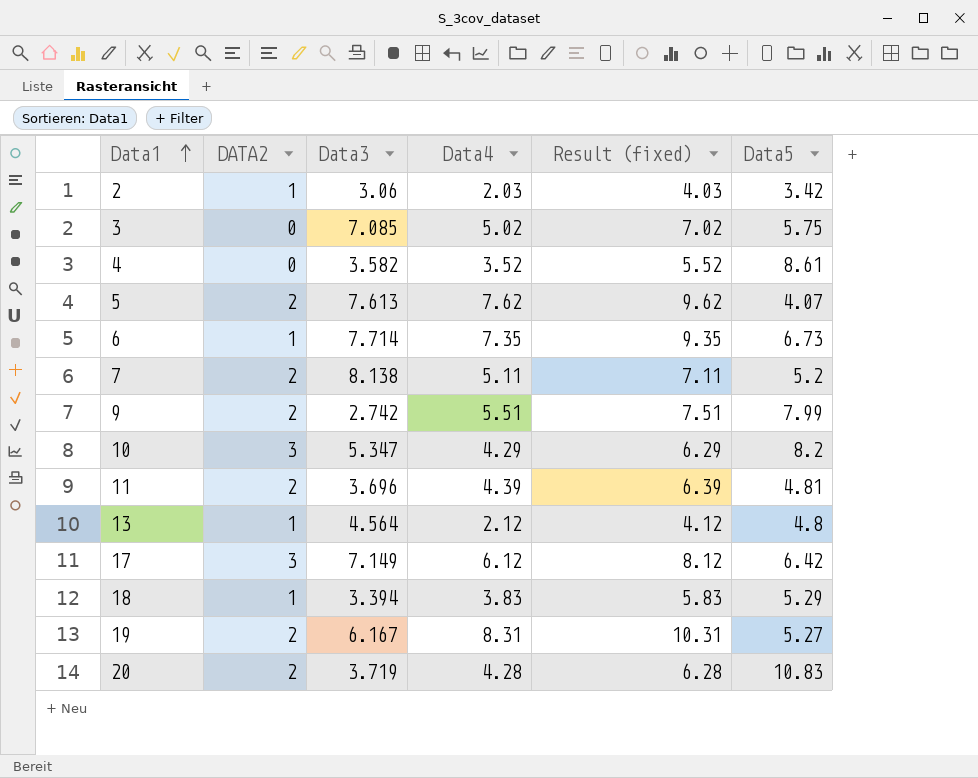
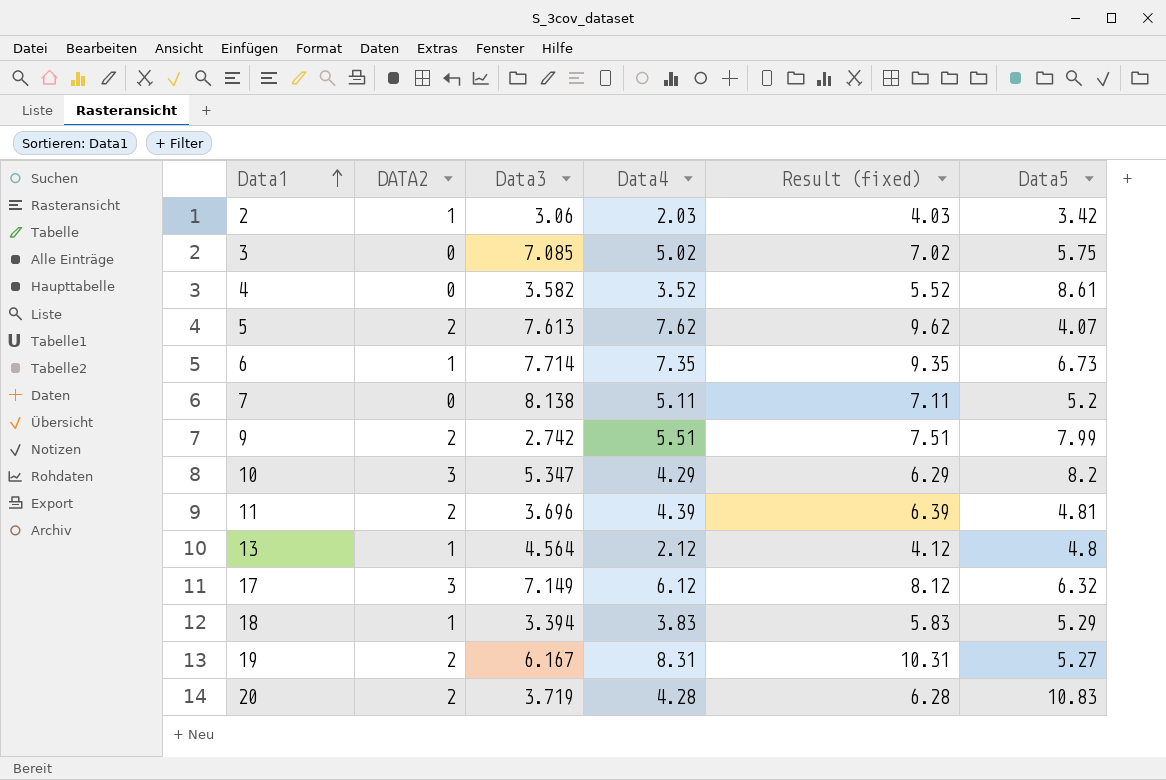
7 | DATA2: 2 -> 0
17 | Data5: 6.42 -> 6.32

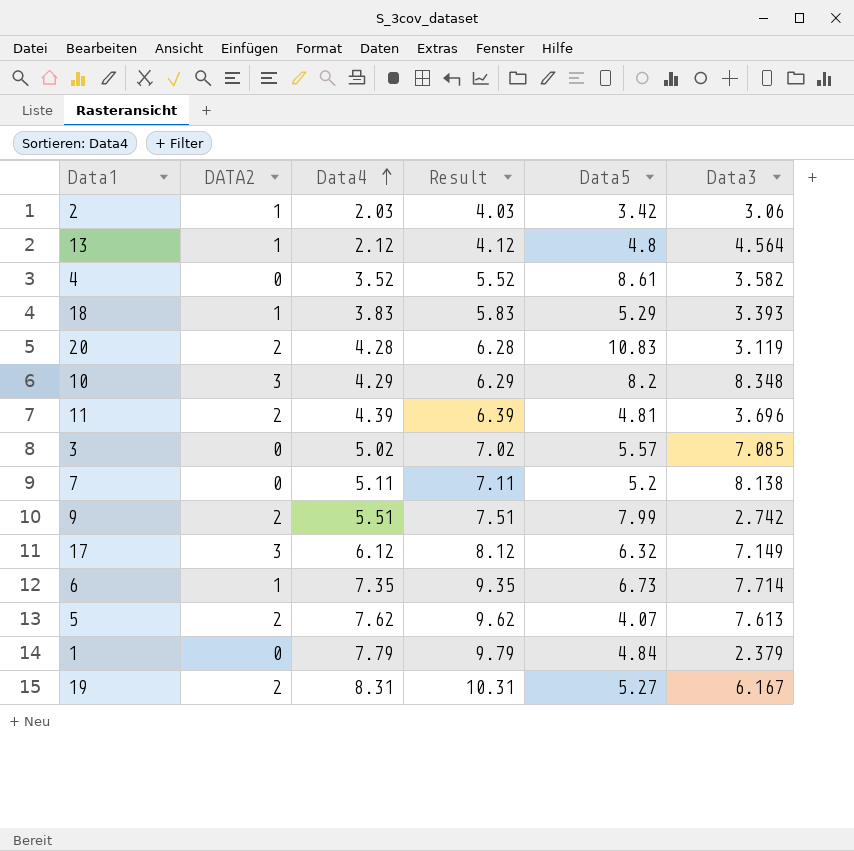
row order: Data1 ascending -> Data4 ascending
column name: Result (fixed) -> Result
column Data3 | position: 3 -> 6
18 | Data3: 3.394 -> 3.393
20 | Data3: 3.719 -> 3.119
10 | Data3: 5.347 -> 8.348
3 | Data5: 5.75 -> 5.57
row 1: none -> 0 | 7.79 | 9.79 | 4.84 | 2.379

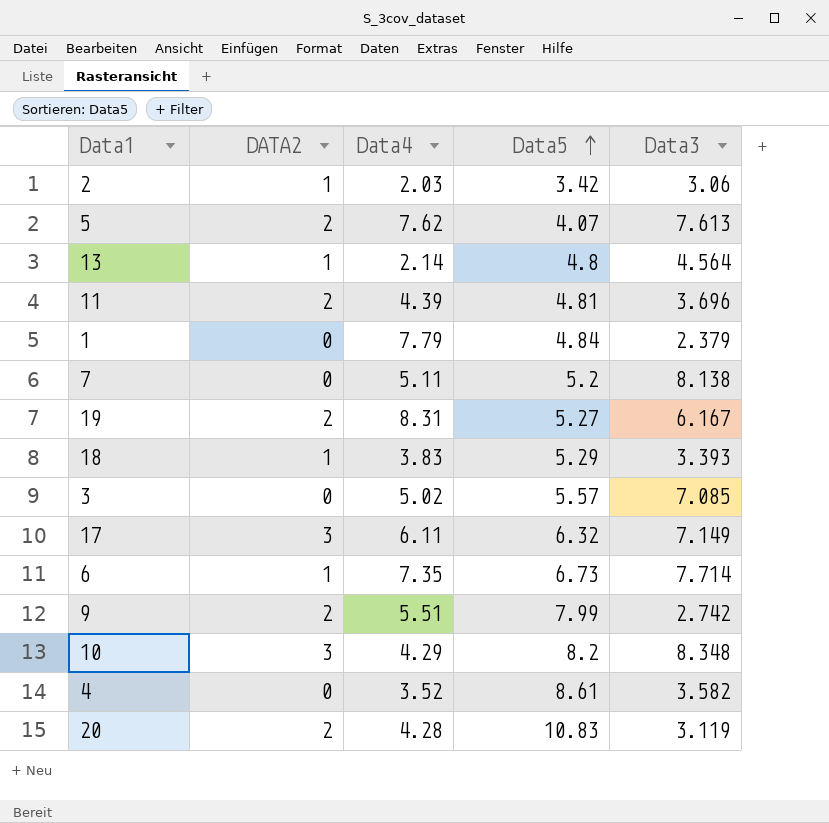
row order: Data4 ascending -> Data5 ascending
column Result | formula: [Data4] + 2 -> none
13 | Data4: 2.12 -> 2.14
17 | Data4: 6.12 -> 6.11

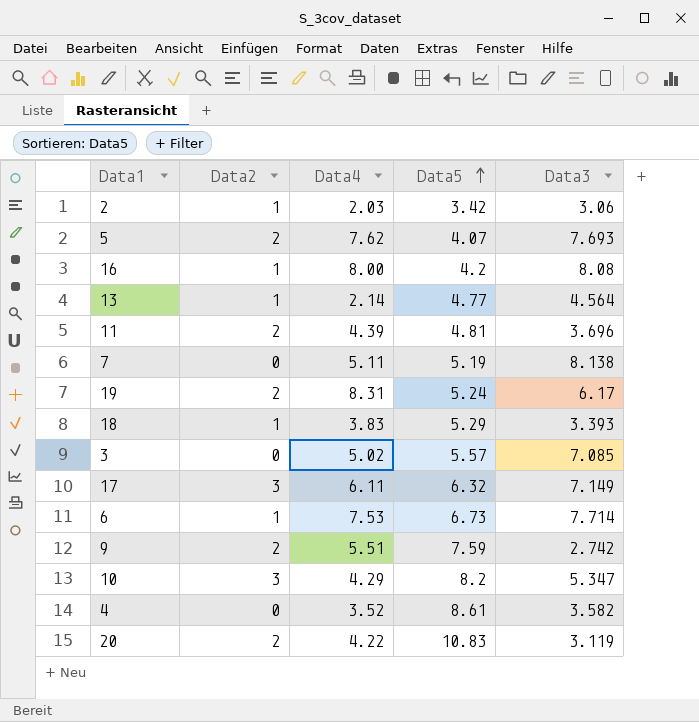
column name: DATA2 -> Data2
row 1: 0 | 7.79 | 4.84 | 2.379 -> none
5 | Data3: 7.613 -> 7.693
row 16: none -> 1 | 8.00 | 4.2 | 8.08
13 | Data5: 4.8 -> 4.77
7 | Data5: 5.2 -> 5.19
19 | Data5: 5.27 -> 5.24
19 | Data3: 6.167 -> 6.17
6 | Data4: 7.35 -> 7.53
9 | Data5: 7.99 -> 7.59
10 | Data3: 8.348 -> 5.347
20 | Data4: 4.28 -> 4.22

